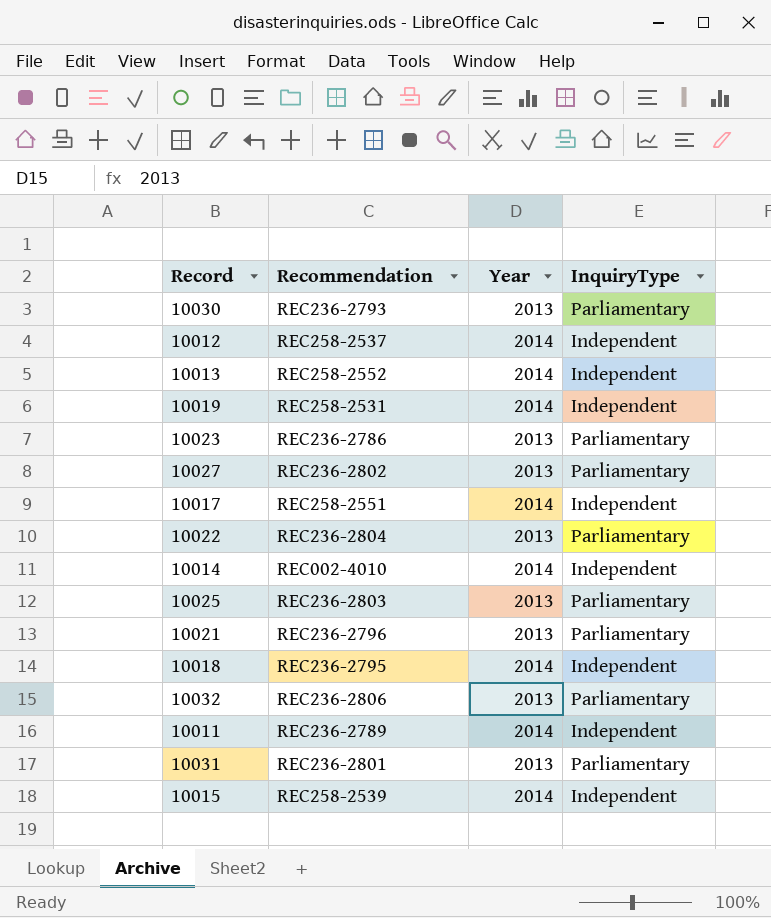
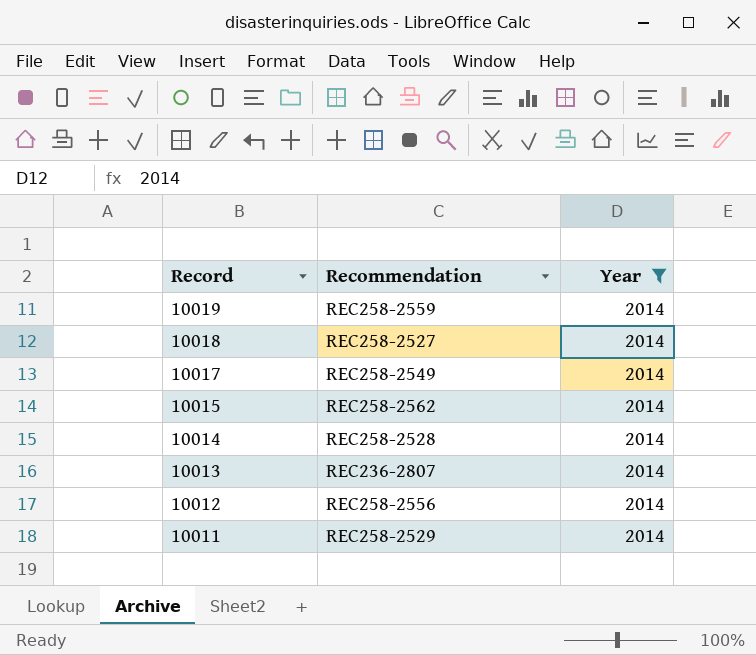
filter: none -> Year = 2014
row order: none -> Record descending
column InquiryType | position: 4 -> none
10019 | Recommendation: REC258-2531 -> REC258-2559
10018 | Recommendation: REC236-2795 -> REC258-2527
10017 | Recommendation: REC258-2551 -> REC258-2549
10015 | Recommendation: REC258-2539 -> REC258-2562
10014 | Recommendation: REC002-4010 -> REC258-2528
10013 | Recommendation: REC258-2552 -> REC236-2807
10012 | Recommendation: REC258-2537 -> REC258-2556
10011 | Recommendation: REC236-2789 -> REC258-2529

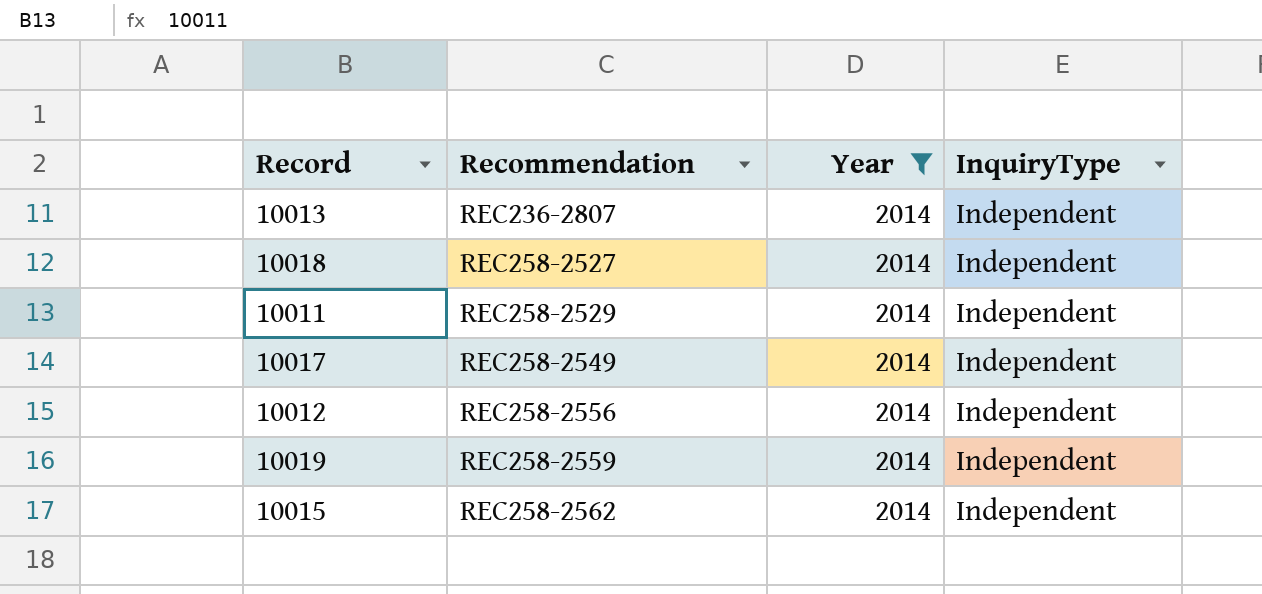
row order: Record descending -> Recommendation ascending
column InquiryType | position: none -> 4
row 10014: REC258-2528 | 2014 -> none

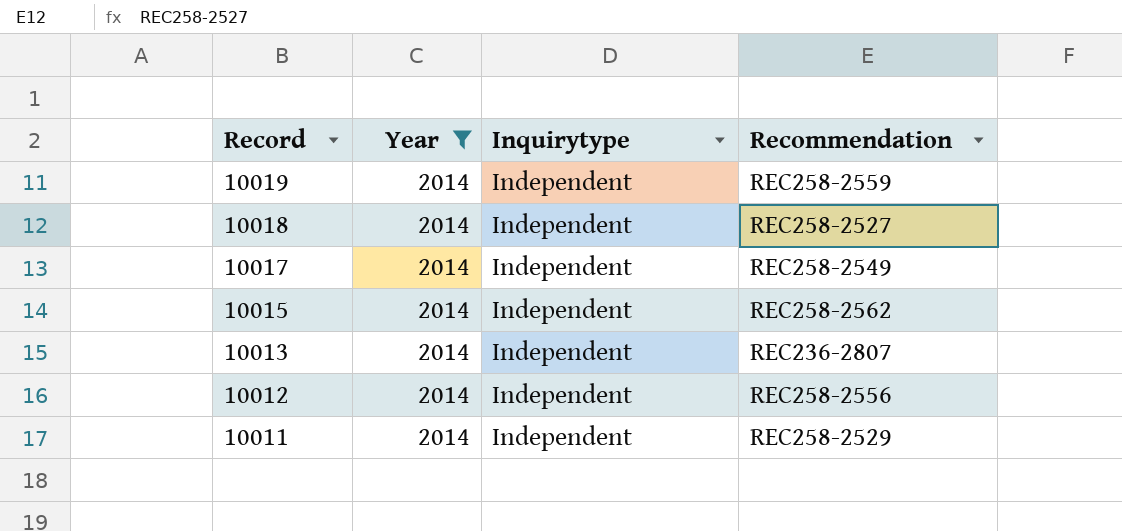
row order: Recommendation ascending -> Record descending
column name: InquiryType -> Inquirytype
column Recommendation | position: 2 -> 4

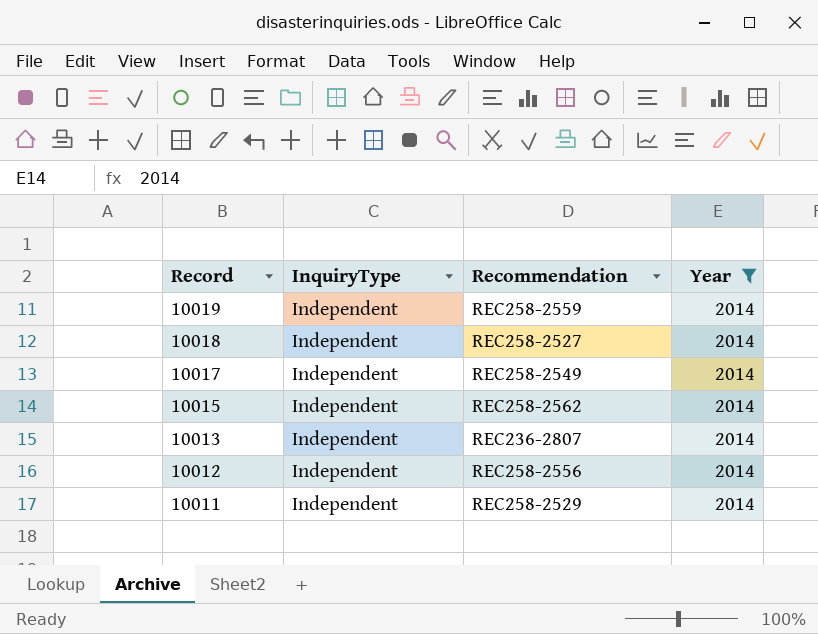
column name: Inquirytype -> InquiryType
column Year | position: 2 -> 4

